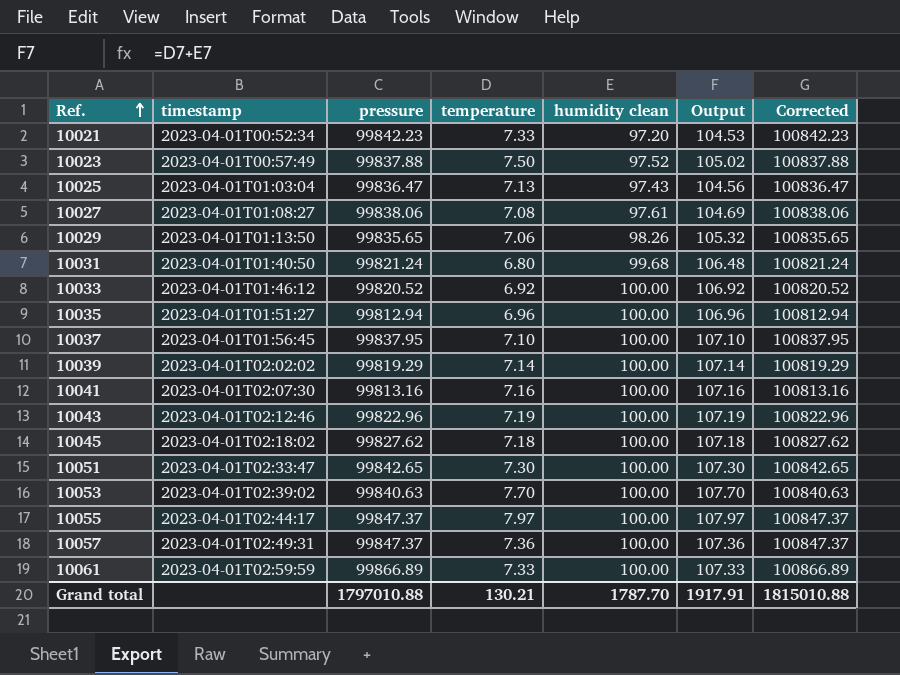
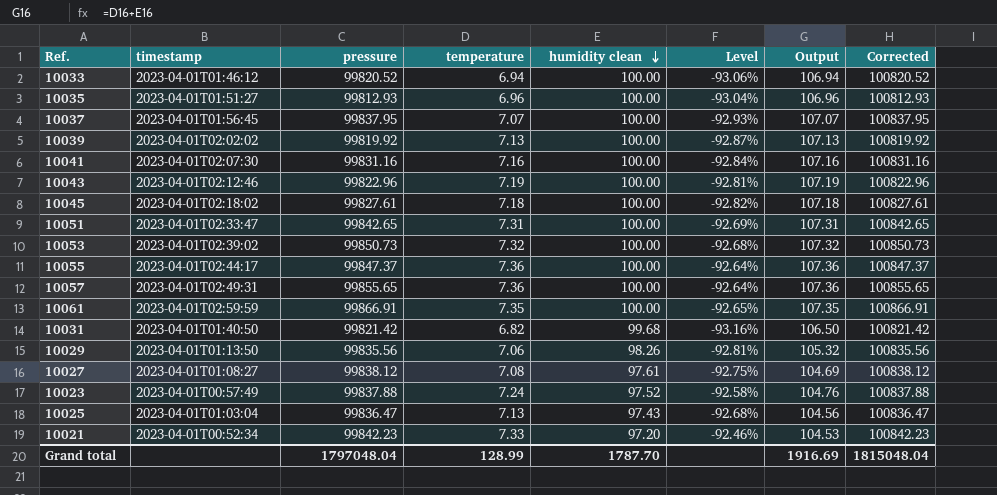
row order: Ref. ascending -> humidity clean descending
column Level | formula: none -> ([temperature] - [humidity clean]) / [humidity clean]
10033 | temperature: 6.92 -> 6.94
10033 | Output: 106.92 -> 106.94
10035 | pressure: 99812.94 -> 99812.93
10035 | Corrected: 100812.94 -> 100812.93
10037 | temperature: 7.10 -> 7.07
10037 | Output: 107.10 -> 107.07
10039 | pressure: 99819.29 -> 99819.92
10039 | temperature: 7.14 -> 7.13
10039 | Output: 107.14 -> 107.13
10039 | Corrected: 100819.29 -> 100819.92
10041 | pressure: 99813.16 -> 99831.16
10041 | Corrected: 100813.16 -> 100831.16
10045 | pressure: 99827.62 -> 99827.61
10045 | Corrected: 100827.62 -> 100827.61
10051 | temperature: 7.30 -> 7.31
10051 | Output: 107.30 -> 107.31
10053 | pressure: 99840.63 -> 99850.73
10053 | temperature: 7.70 -> 7.32
10053 | Output: 107.70 -> 107.32
10053 | Corrected: 100840.63 -> 100850.73
10055 | temperature: 7.97 -> 7.36
10055 | Output: 107.97 -> 107.36
10057 | pressure: 99847.37 -> 99855.65
10057 | Corrected: 100847.37 -> 100855.65
10061 | pressure: 99866.89 -> 99866.91
10061 | temperature: 7.33 -> 7.35
10061 | Output: 107.33 -> 107.35
10061 | Corrected: 100866.89 -> 100866.91
10031 | pressure: 99821.24 -> 99821.42
10031 | temperature: 6.80 -> 6.82
10031 | Output: 106.48 -> 106.50
10031 | Corrected: 100821.24 -> 100821.42
10029 | pressure: 99835.65 -> 99835.56
10029 | Corrected: 100835.65 -> 100835.56
10027 | pressure: 99838.06 -> 99838.12
10027 | Corrected: 100838.06 -> 100838.12
10023 | temperature: 7.50 -> 7.24
10023 | Output: 105.02 -> 104.76
Grand total | pressure: 1797010.88 -> 1797048.04
Grand total | temperature: 130.21 -> 128.99
Grand total | Output: 1917.91 -> 1916.69
Grand total | Corrected: 1815010.88 -> 1815048.04

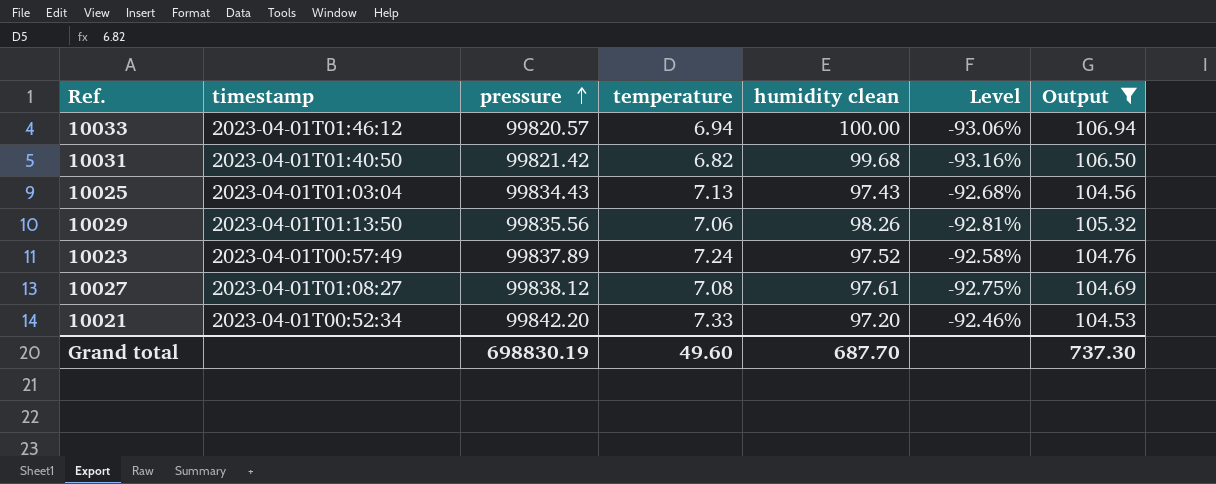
filter: none -> Output <= 106.94
row order: humidity clean descending -> pressure ascending
column Corrected | formula: [pressure] + 1000 -> none
10033 | pressure: 99820.52 -> 99820.57
10025 | pressure: 99836.47 -> 99834.43
10023 | pressure: 99837.88 -> 99837.89
10021 | pressure: 99842.23 -> 99842.20
Grand total | pressure: 1797048.04 -> 698830.19
Grand total | temperature: 128.99 -> 49.60
Grand total | humidity clean: 1787.70 -> 687.70
Grand total | Output: 1916.69 -> 737.30

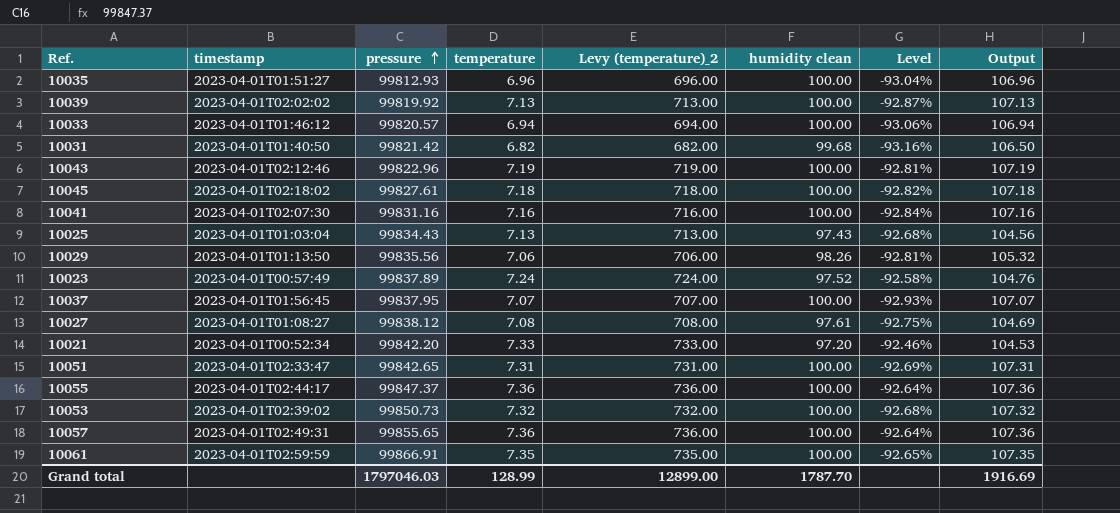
filter: Output <= 106.94 -> none
column Levy (temperature)_2 | formula: none -> [temperature] * 100
Grand total | pressure: 698830.19 -> 1797046.03
Grand total | temperature: 49.60 -> 128.99
Grand total | humidity clean: 687.70 -> 1787.70
Grand total | Output: 737.30 -> 1916.69

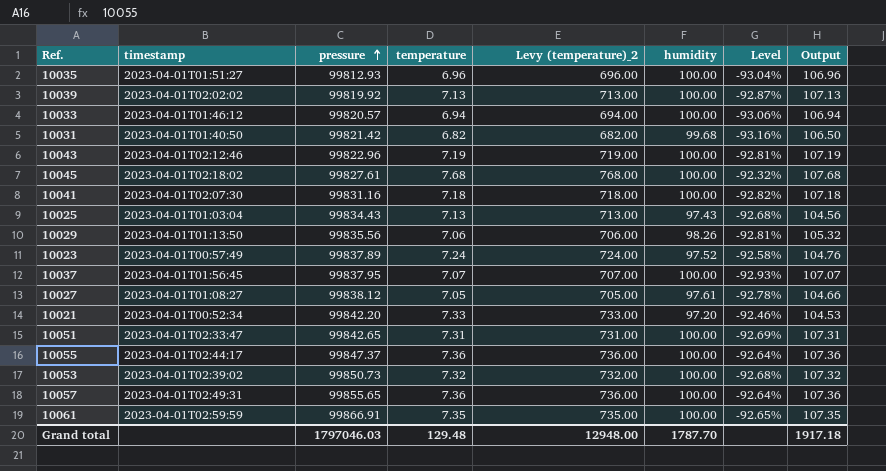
column name: humidity clean -> humidity
10045 | temperature: 7.18 -> 7.68
10045 | Levy (temperature)_2: 718.00 -> 768.00
10045 | Level: -92.82% -> -92.32%
10045 | Output: 107.18 -> 107.68
10041 | temperature: 7.16 -> 7.18
10041 | Levy (temperature)_2: 716.00 -> 718.00
10041 | Level: -92.84% -> -92.82%
10041 | Output: 107.16 -> 107.18
10027 | temperature: 7.08 -> 7.05
10027 | Levy (temperature)_2: 708.00 -> 705.00
10027 | Level: -92.75% -> -92.78%
10027 | Output: 104.69 -> 104.66
Grand total | temperature: 128.99 -> 129.48
Grand total | Levy (temperature)_2: 12899.00 -> 12948.00
Grand total | Output: 1916.69 -> 1917.18

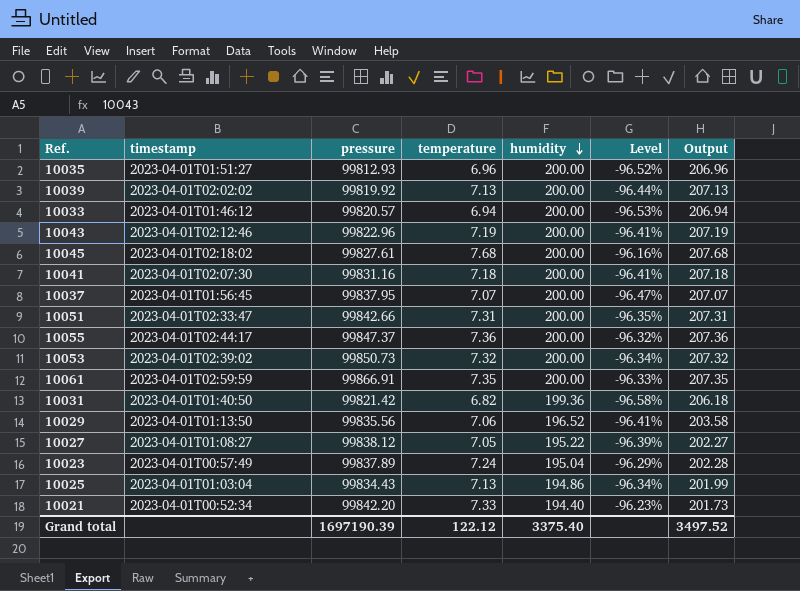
row order: pressure ascending -> humidity descending
column Levy (temperature)_2 | formula: [temperature] * 100 -> none
row 10057: 2023-04-01T02:49:31 | 99855.65 | 7.36 | 736.00 | 100.00 | -92.64% | 107.36 -> none
10035 | humidity: 100.00 -> 200.00
10035 | Level: -93.04% -> -96.52%
10035 | Output: 106.96 -> 206.96
10039 | humidity: 100.00 -> 200.00
10039 | Level: -92.87% -> -96.44%
10039 | Output: 107.13 -> 207.13
10033 | humidity: 100.00 -> 200.00
10033 | Level: -93.06% -> -96.53%
10033 | Output: 106.94 -> 206.94
10043 | humidity: 100.00 -> 200.00
10043 | Level: -92.81% -> -96.41%
10043 | Output: 107.19 -> 207.19
10045 | humidity: 100.00 -> 200.00
10045 | Level: -92.32% -> -96.16%
10045 | Output: 107.68 -> 207.68
10041 | humidity: 100.00 -> 200.00
10041 | Level: -92.82% -> -96.41%
10041 | Output: 107.18 -> 207.18
10037 | humidity: 100.00 -> 200.00
10037 | Level: -92.93% -> -96.47%
10037 | Output: 107.07 -> 207.07
10051 | pressure: 99842.65 -> 99842.66
10051 | humidity: 100.00 -> 200.00
10051 | Level: -92.69% -> -96.35%
10051 | Output: 107.31 -> 207.31
10055 | humidity: 100.00 -> 200.00
10055 | Level: -92.64% -> -96.32%
10055 | Output: 107.36 -> 207.36
10053 | humidity: 100.00 -> 200.00
10053 | Level: -92.68% -> -96.34%
10053 | Output: 107.32 -> 207.32
10061 | humidity: 100.00 -> 200.00
10061 | Level: -92.65% -> -96.33%
10061 | Output: 107.35 -> 207.35
10031 | humidity: 99.68 -> 199.36
10031 | Level: -93.16% -> -96.58%
10031 | Output: 106.50 -> 206.18
10029 | humidity: 98.26 -> 196.52
10029 | Level: -92.81% -> -96.41%
10029 | Output: 105.32 -> 203.58
10027 | humidity: 97.61 -> 195.22
10027 | Level: -92.78% -> -96.39%
10027 | Output: 104.66 -> 202.27
10023 | humidity: 97.52 -> 195.04
10023 | Level: -92.58% -> -96.29%
10023 | Output: 104.76 -> 202.28
10025 | humidity: 97.43 -> 194.86
10025 | Level: -92.68% -> -96.34%
10025 | Output: 104.56 -> 201.99
10021 | humidity: 97.20 -> 194.40
10021 | Level: -92.46% -> -96.23%
10021 | Output: 104.53 -> 201.73
Grand total | pressure: 1797046.03 -> 1697190.39
Grand total | temperature: 129.48 -> 122.12
Grand total | humidity: 1787.70 -> 3375.40
Grand total | Output: 1917.18 -> 3497.52

